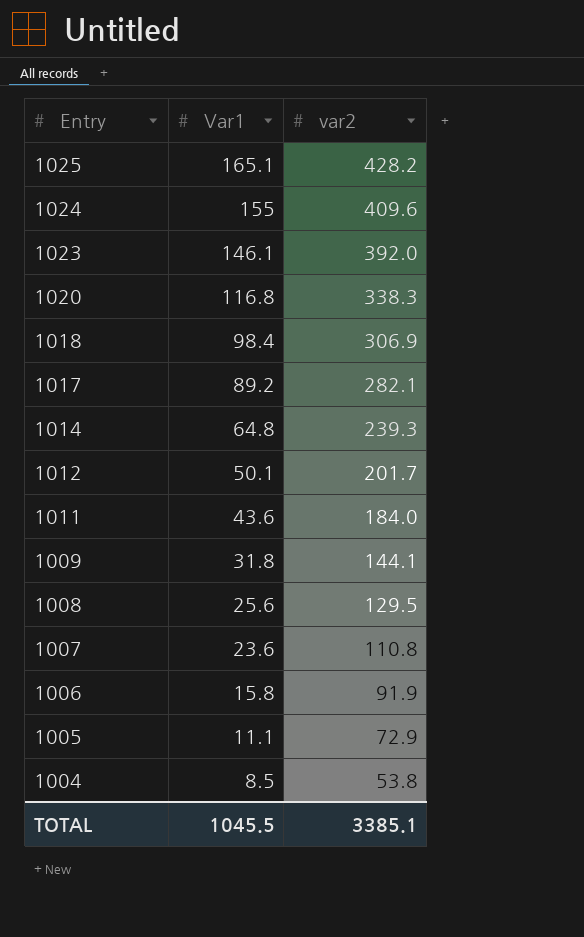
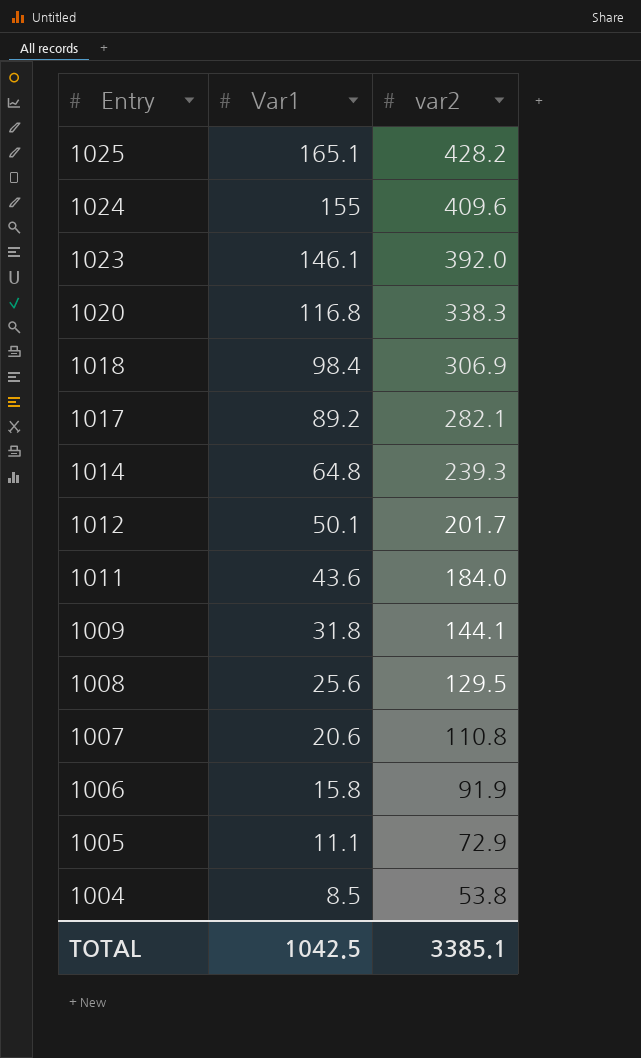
1007 | Var1: 23.6 -> 20.6
TOTAL | Var1: 1045.5 -> 1042.5

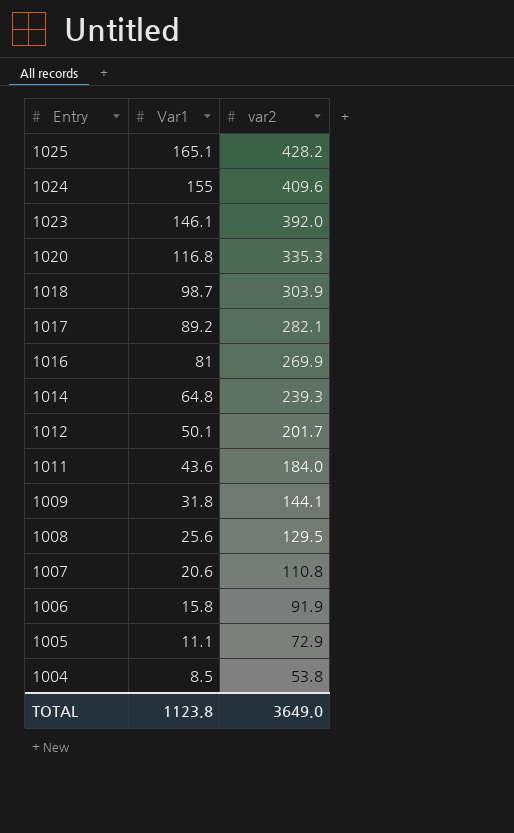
1020 | var2: 338.3 -> 335.3
1018 | Var1: 98.4 -> 98.7
1018 | var2: 306.9 -> 303.9
row 1016: none -> 81 | 269.9
TOTAL | Var1: 1042.5 -> 1123.8
TOTAL | var2: 3385.1 -> 3649.0

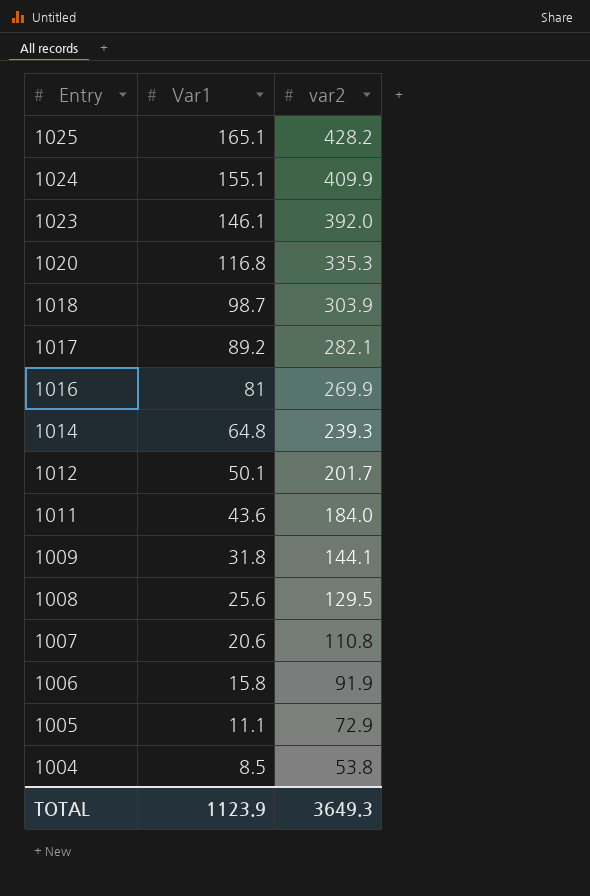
1024 | Var1: 155 -> 155.1
1024 | var2: 409.6 -> 409.9
TOTAL | Var1: 1123.8 -> 1123.9
TOTAL | var2: 3649.0 -> 3649.3

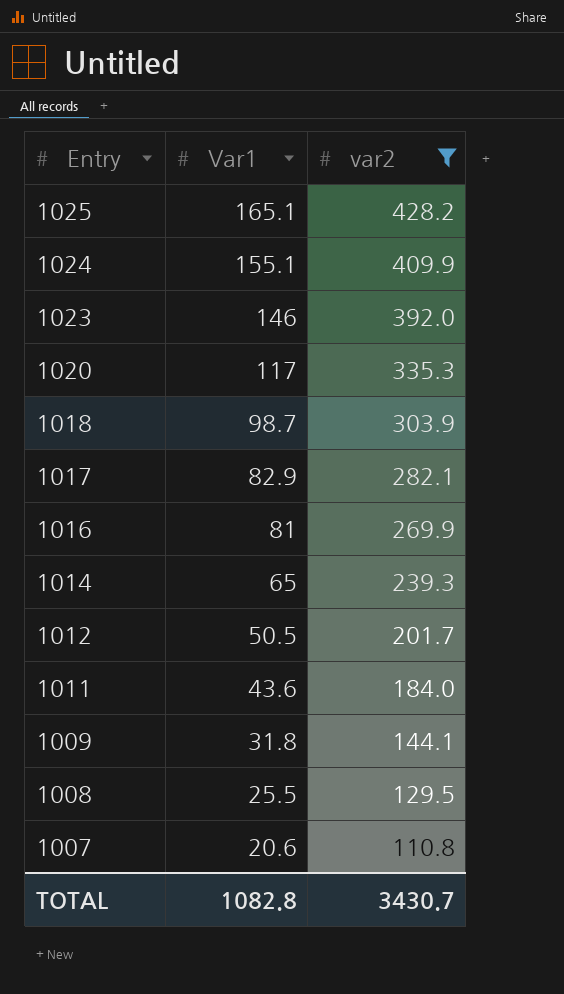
filter: none -> var2 >= 110.8
1023 | Var1: 146.1 -> 146
1020 | Var1: 116.8 -> 117
1017 | Var1: 89.2 -> 82.9
1014 | Var1: 64.8 -> 65
1012 | Var1: 50.1 -> 50.5
1008 | Var1: 25.6 -> 25.5
TOTAL | Var1: 1123.9 -> 1082.8
TOTAL | var2: 3649.3 -> 3430.7

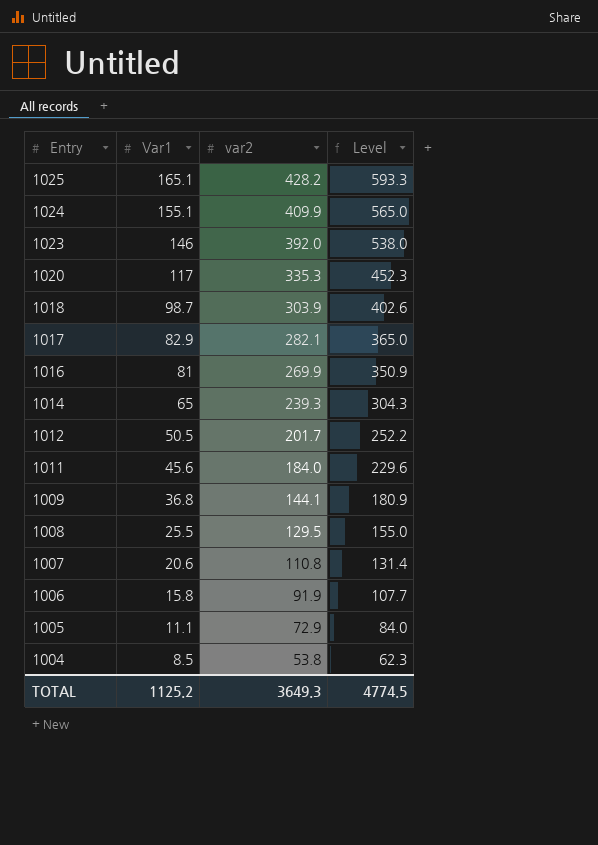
filter: var2 >= 110.8 -> none
column Level | formula: none -> [Var1] + [var2]
1011 | Var1: 43.6 -> 45.6
1009 | Var1: 31.8 -> 36.8
TOTAL | Var1: 1082.8 -> 1125.2
TOTAL | var2: 3430.7 -> 3649.3

